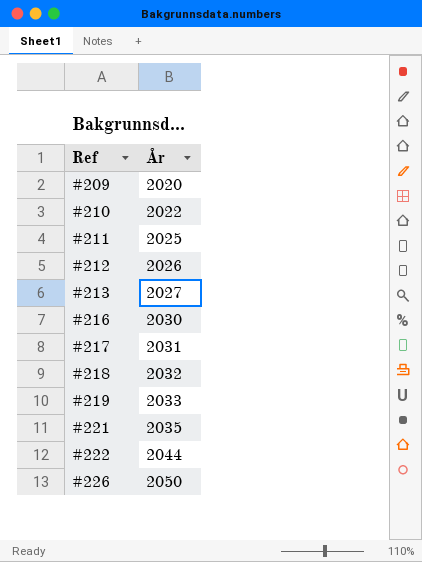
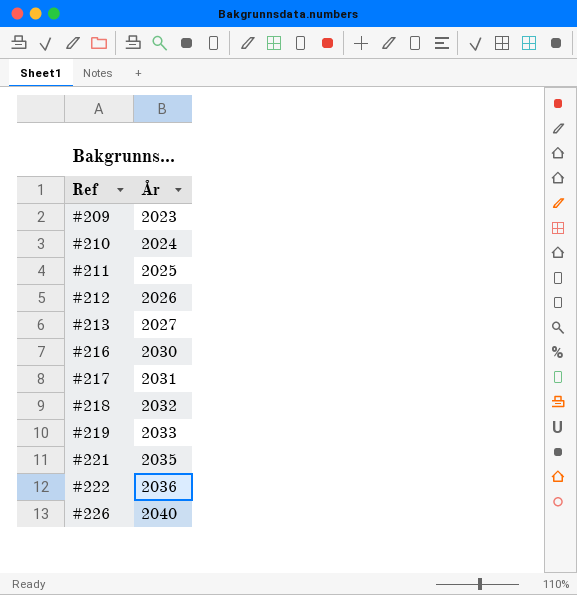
#209 | År: 2020 -> 2023
#210 | År: 2022 -> 2024
#222 | År: 2044 -> 2036
#226 | År: 2050 -> 2040

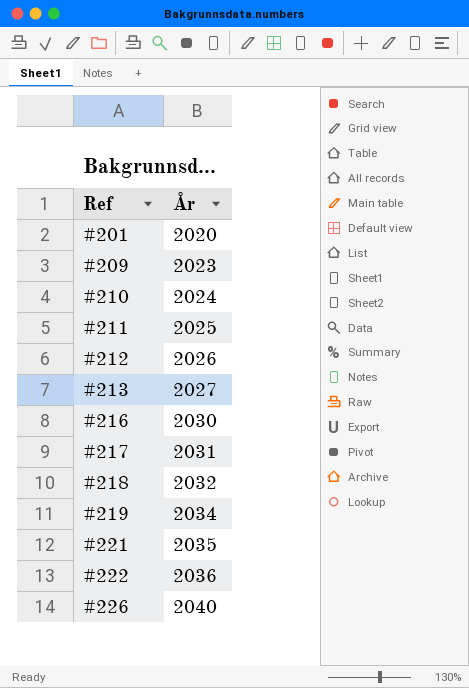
row #201: none -> 2020
#219 | År: 2033 -> 2034

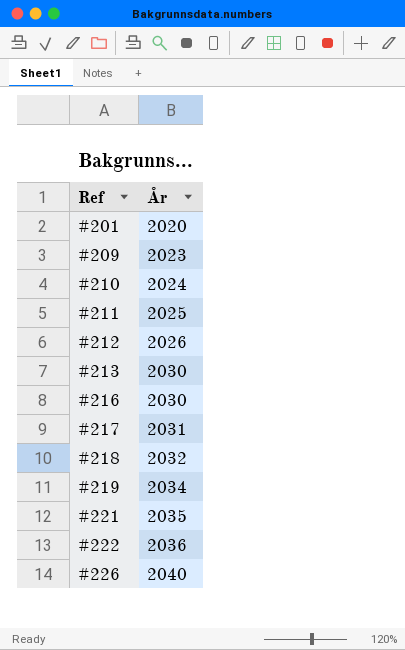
#213 | År: 2027 -> 2030

